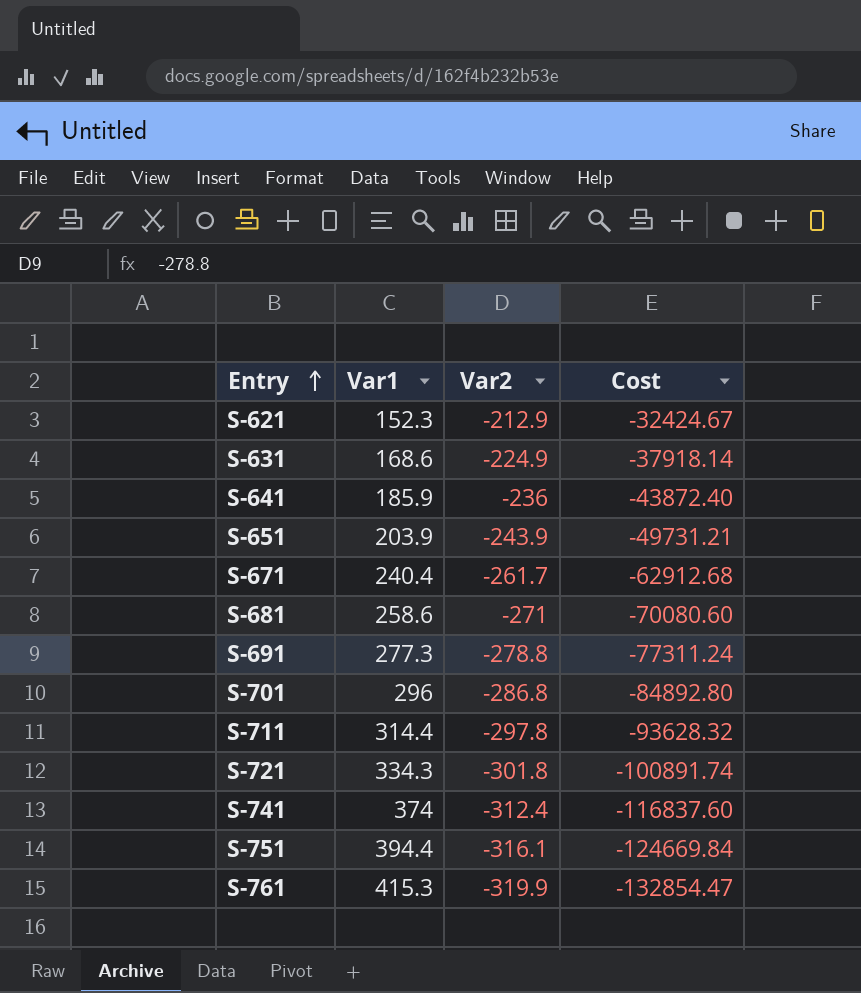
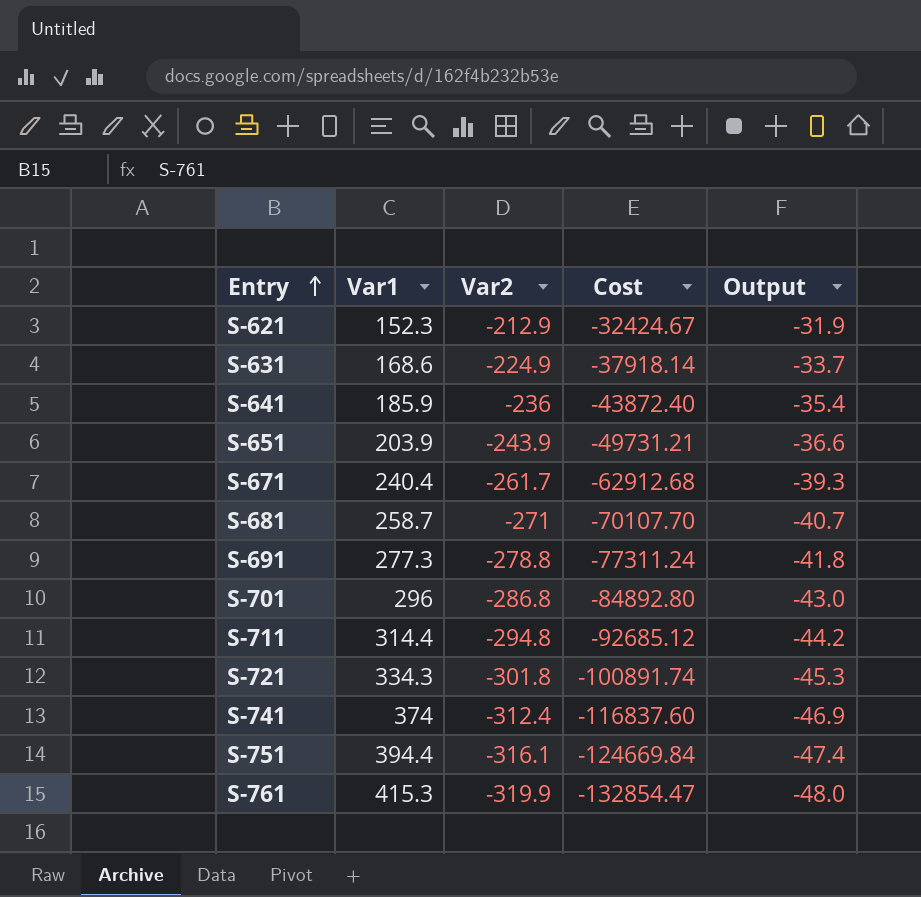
column Output | formula: none -> [Var2] * 0.15
S-681 | Var1: 258.6 -> 258.7
S-681 | Cost: -70080.60 -> -70107.70
S-711 | Var2: -297.8 -> -294.8
S-711 | Cost: -93628.32 -> -92685.12

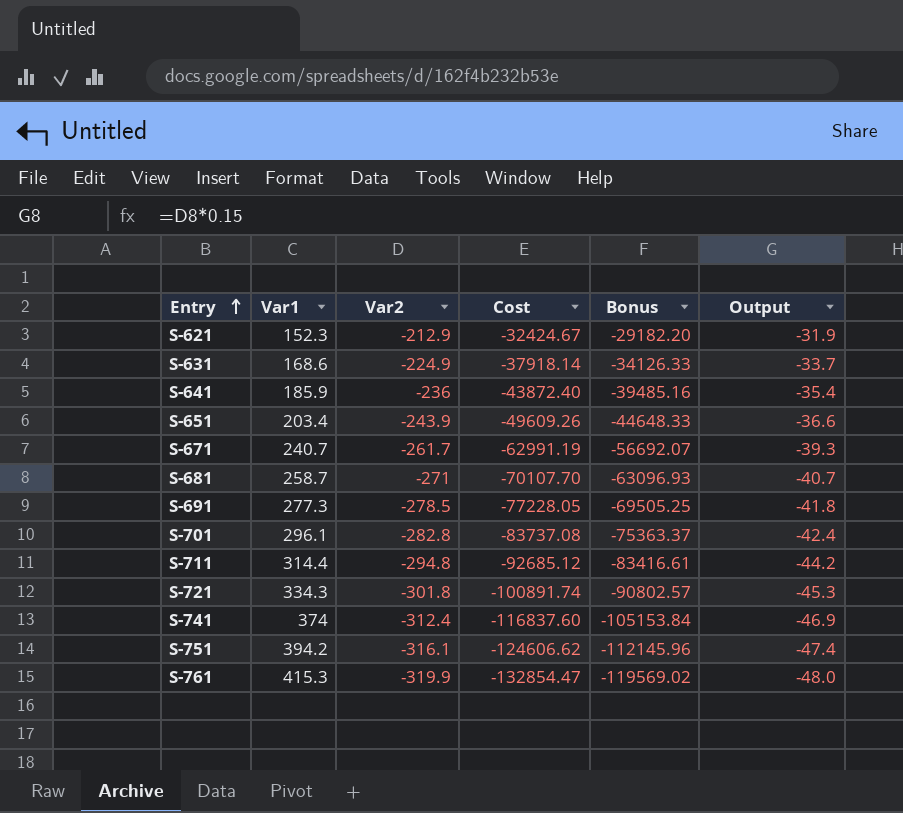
column Bonus | formula: none -> [Cost] * 0.9
S-651 | Var1: 203.9 -> 203.4
S-651 | Cost: -49731.21 -> -49609.26
S-671 | Var1: 240.4 -> 240.7
S-671 | Cost: -62912.68 -> -62991.19
S-691 | Var2: -278.8 -> -278.5
S-691 | Cost: -77311.24 -> -77228.05
S-701 | Var1: 296 -> 296.1
S-701 | Var2: -286.8 -> -282.8
S-701 | Cost: -84892.80 -> -83737.08
S-701 | Output: -43.0 -> -42.4
S-751 | Var1: 394.4 -> 394.2
S-751 | Cost: -124669.84 -> -124606.62

